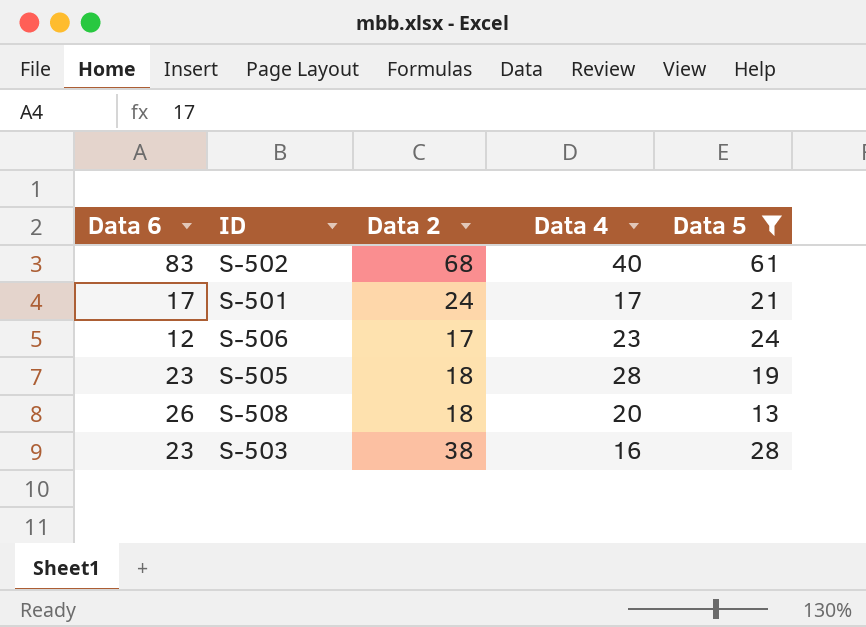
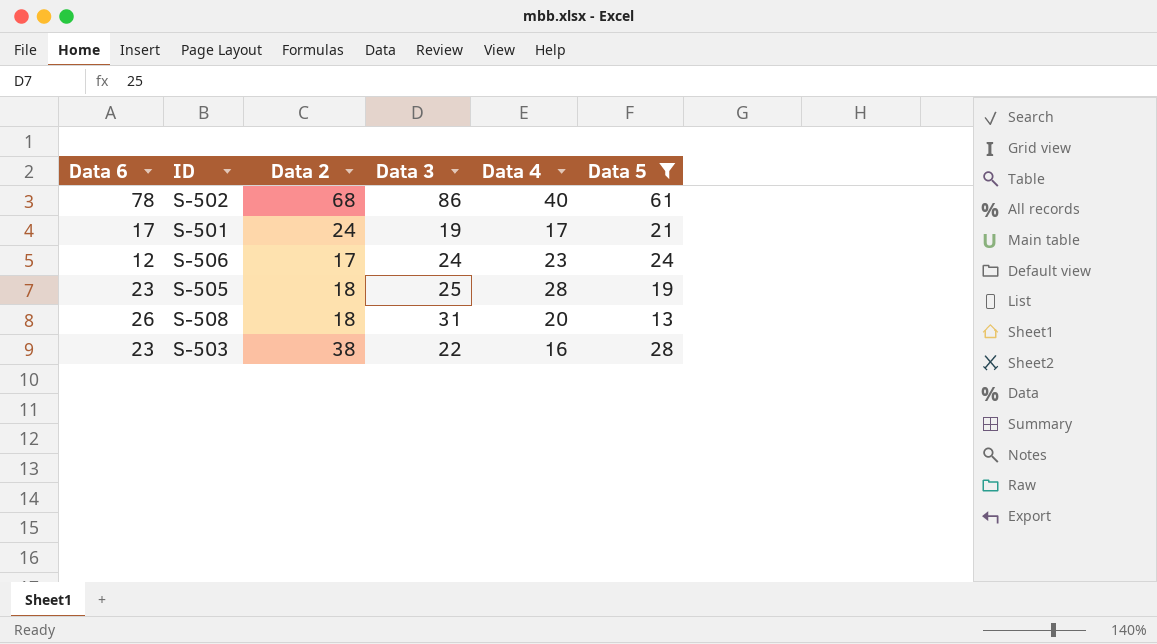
column Data 3 | position: none -> 4
S-502 | Data 6: 83 -> 78

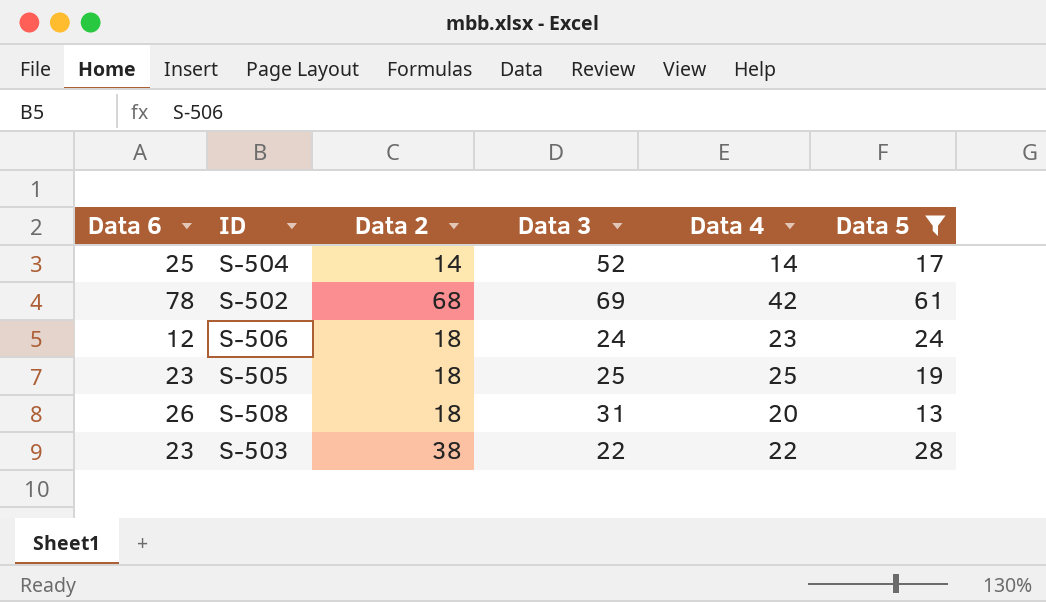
row S-501: 17 | 24 | 19 | 17 | 21 -> none
row S-504: none -> 25 | 14 | 52 | 14 | 17
S-502 | Data 3: 86 -> 69
S-502 | Data 4: 40 -> 42
S-506 | Data 2: 17 -> 18
S-505 | Data 4: 28 -> 25
S-503 | Data 4: 16 -> 22

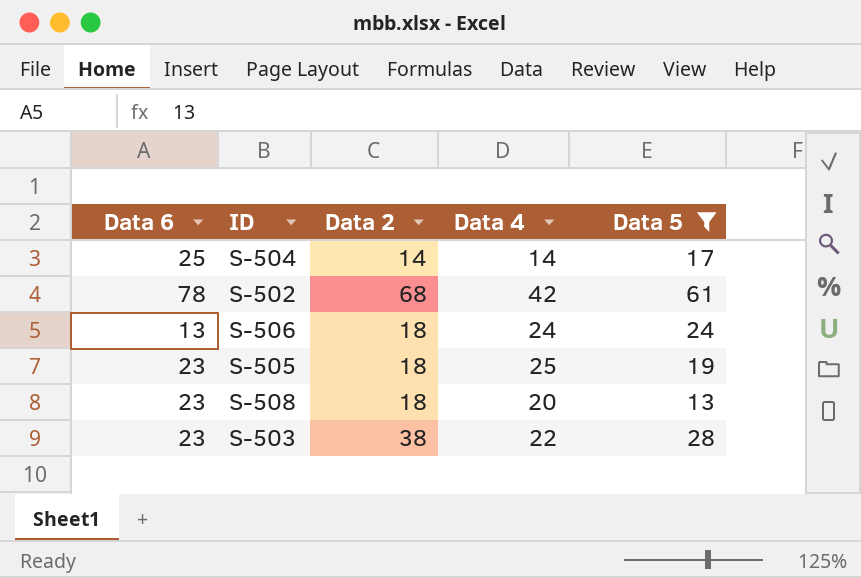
column Data 3 | position: 4 -> none
S-506 | Data 6: 12 -> 13
S-506 | Data 4: 23 -> 24
S-508 | Data 6: 26 -> 23

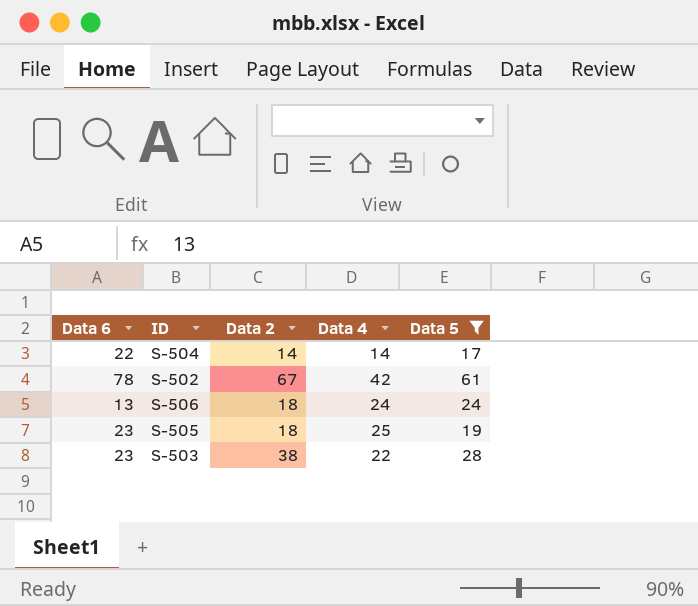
row S-508: 23 | 18 | 20 | 13 -> none
S-504 | Data 6: 25 -> 22
S-502 | Data 2: 68 -> 67

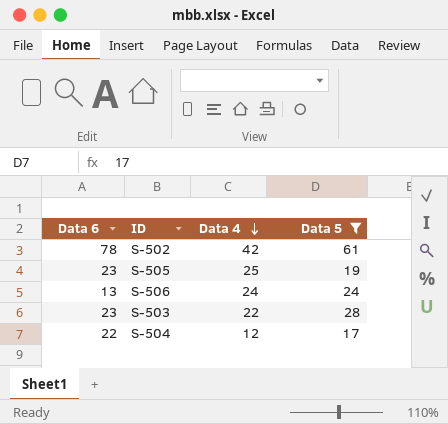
row order: none -> Data 4 descending
column Data 2 | position: 3 -> none
S-504 | Data 4: 14 -> 12

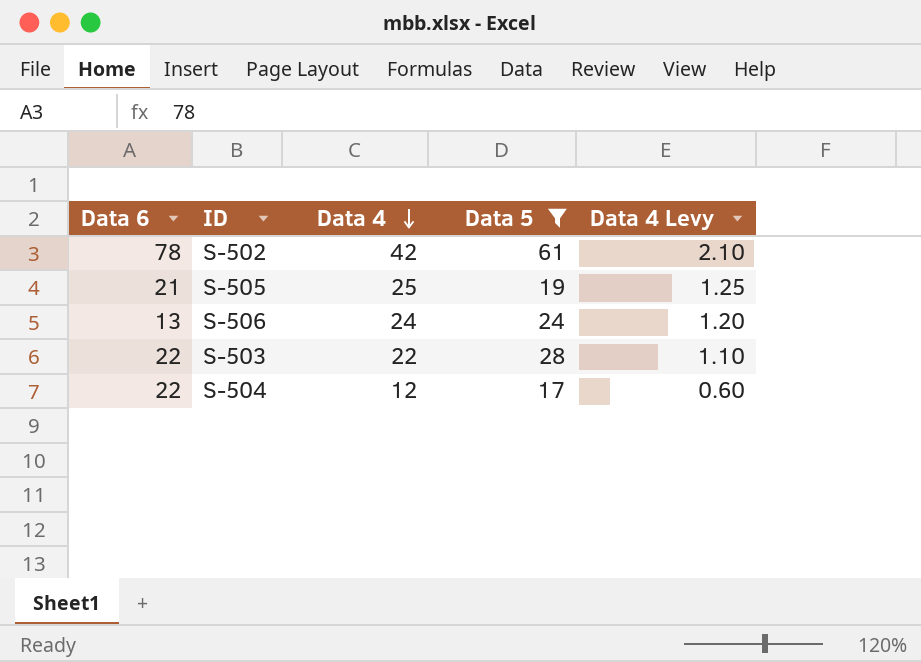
column Data 4 Levy | formula: none -> [Data 4] * 0.05
S-505 | Data 6: 23 -> 21
S-503 | Data 6: 23 -> 22

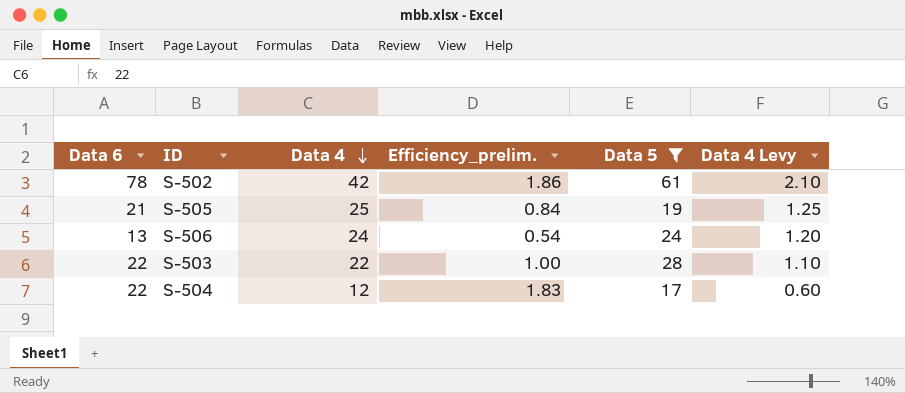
column Efficiency_prelim. | formula: none -> [Data 6] / [Data 4]

